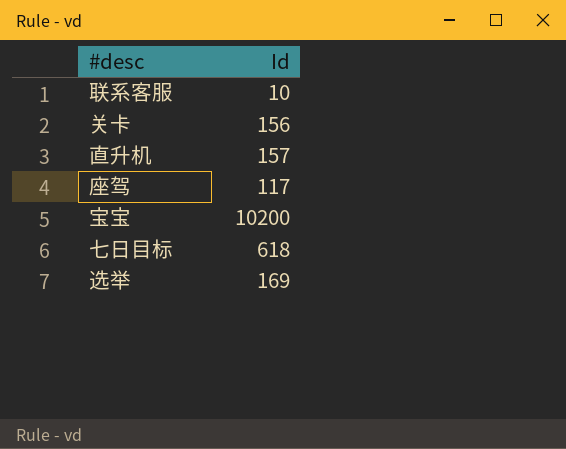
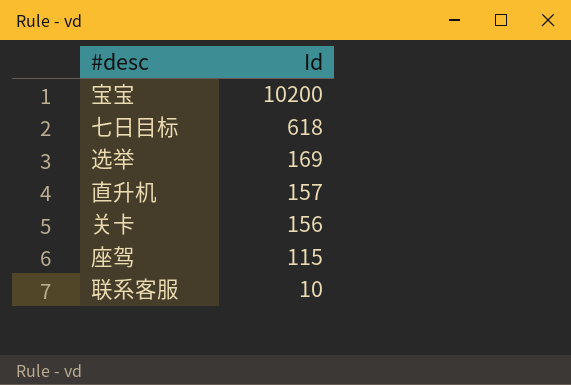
row order: none -> Id descending
座驾 | Id: 117 -> 115

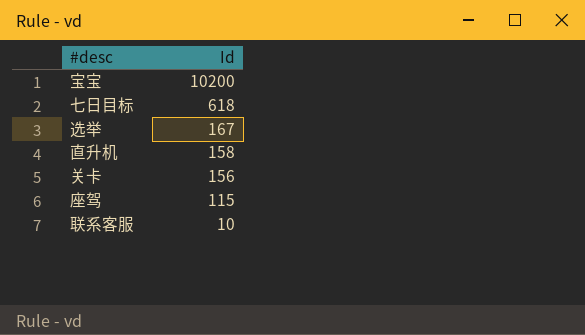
选举 | Id: 169 -> 167
直升机 | Id: 157 -> 158

